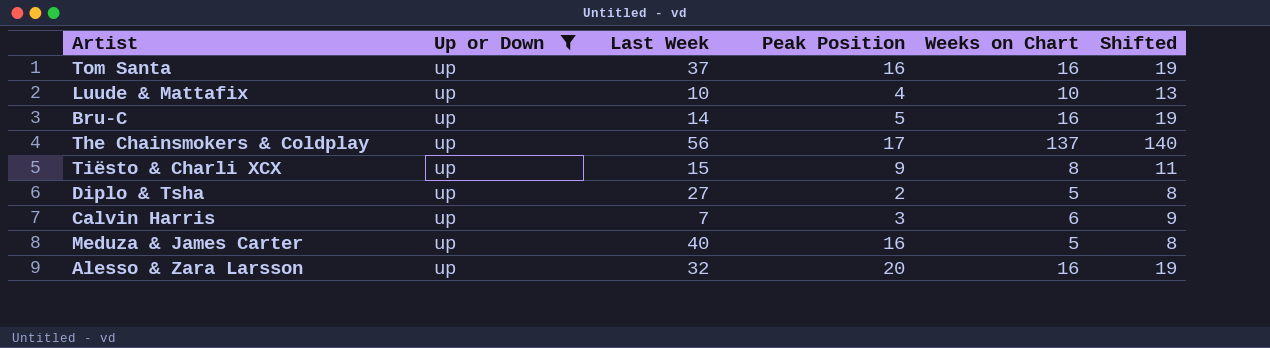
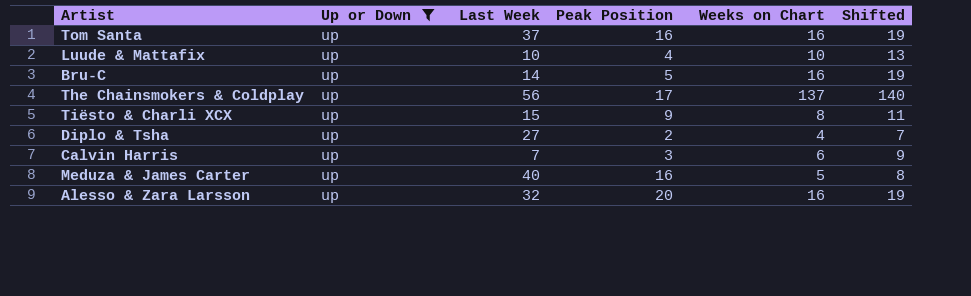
Diplo & Tsha | Weeks on Chart: 5 -> 4
Diplo & Tsha | Shifted: 8 -> 7

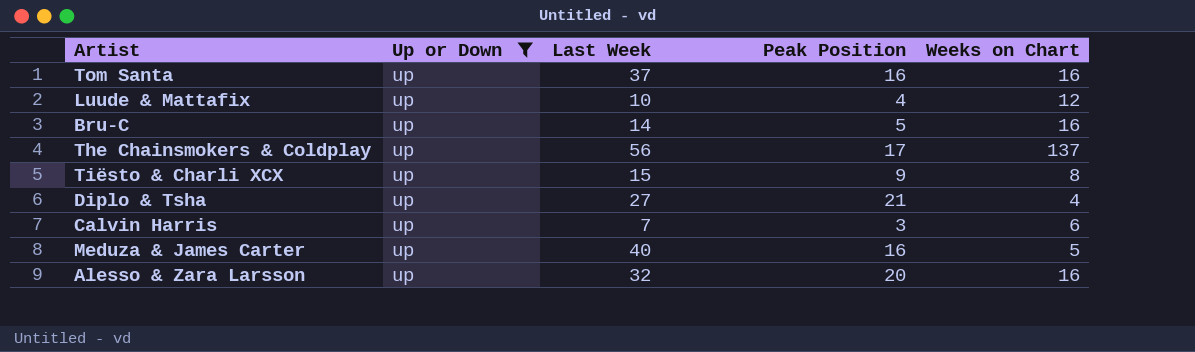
column Shifted | formula: [Weeks on Chart] + 3 -> none
Luude & Mattafix | Weeks on Chart: 10 -> 12
Diplo & Tsha | Peak Position: 2 -> 21

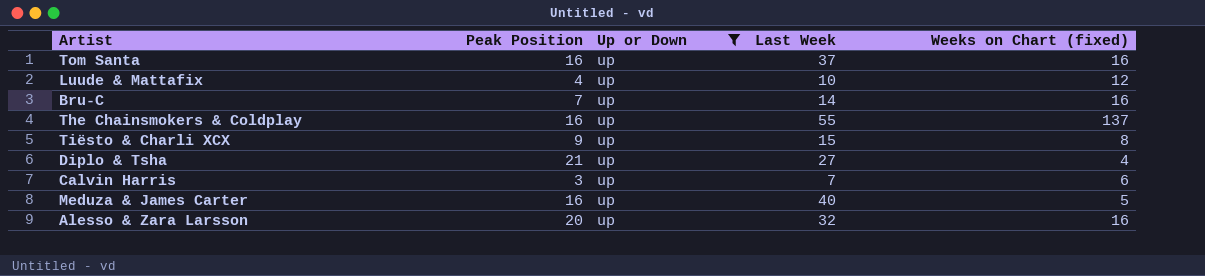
column Peak Position | position: 4 -> 2
column name: Weeks on Chart -> Weeks on Chart (fixed)
Bru-C | Peak Position: 5 -> 7
The Chainsmokers & Coldplay | Peak Position: 17 -> 16
The Chainsmokers & Coldplay | Last Week: 56 -> 55

